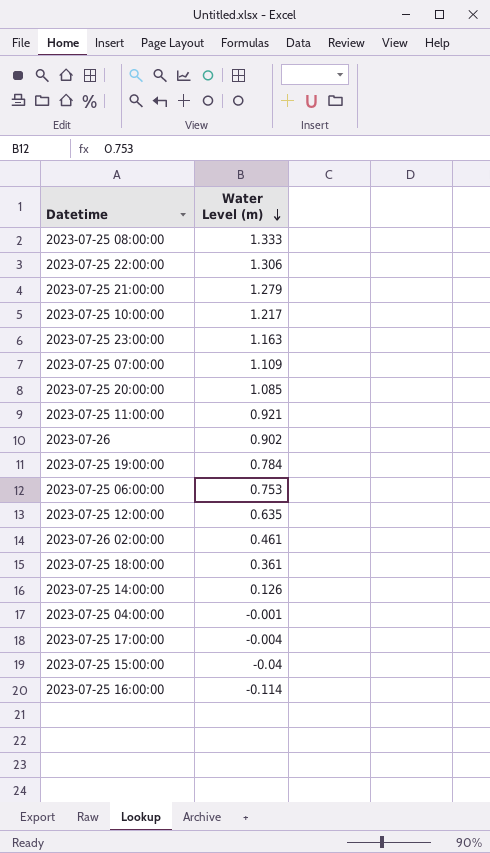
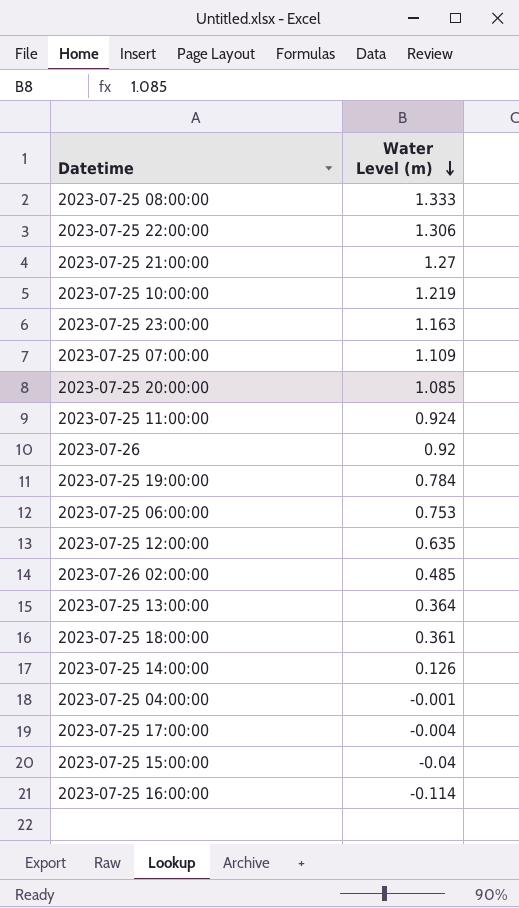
2023-07-25 21:00:00 | Water Level (m): 1.279 -> 1.27
2023-07-25 10:00:00 | Water Level (m): 1.217 -> 1.219
2023-07-25 11:00:00 | Water Level (m): 0.921 -> 0.924
2023-07-26 | Water Level (m): 0.902 -> 0.92
2023-07-26 02:00:00 | Water Level (m): 0.461 -> 0.485
row 2023-07-25 13:00:00: none -> 0.364

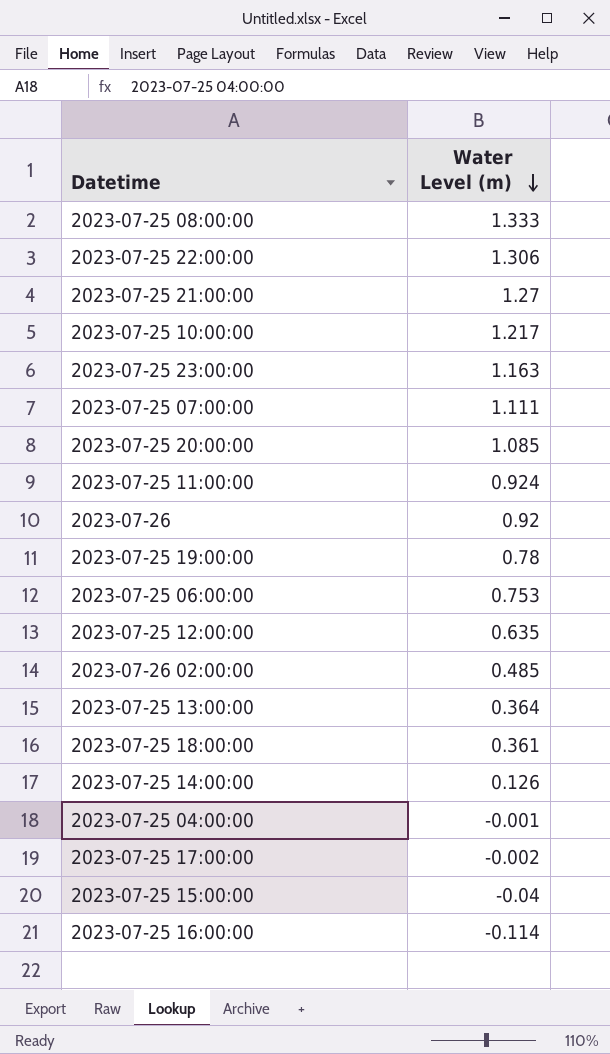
2023-07-25 10:00:00 | Water Level (m): 1.219 -> 1.217
2023-07-25 07:00:00 | Water Level (m): 1.109 -> 1.111
2023-07-25 19:00:00 | Water Level (m): 0.784 -> 0.78
2023-07-25 17:00:00 | Water Level (m): -0.004 -> -0.002

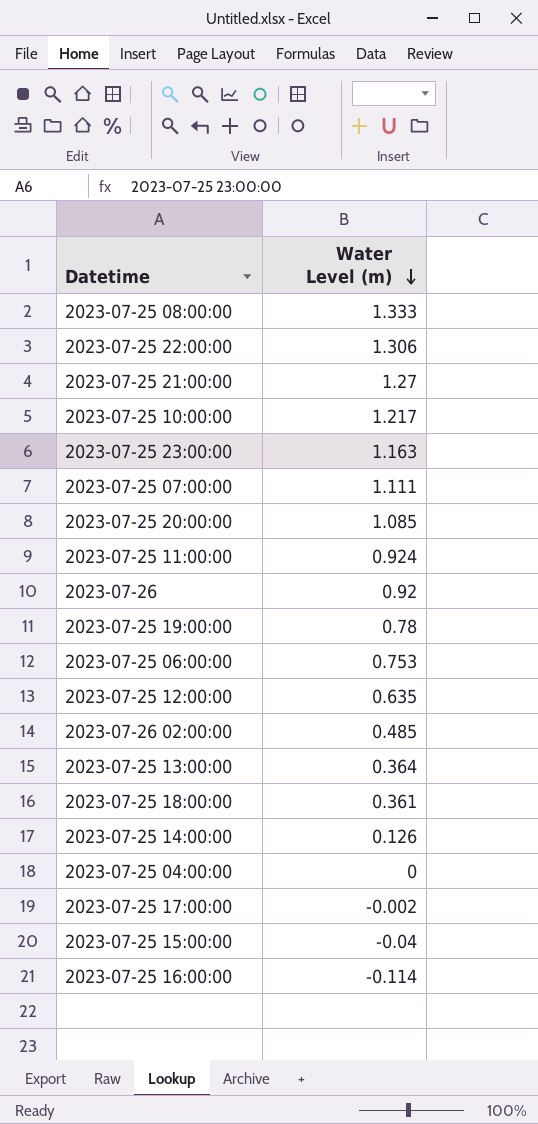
2023-07-25 04:00:00 | Water Level (m): -0.001 -> 0

